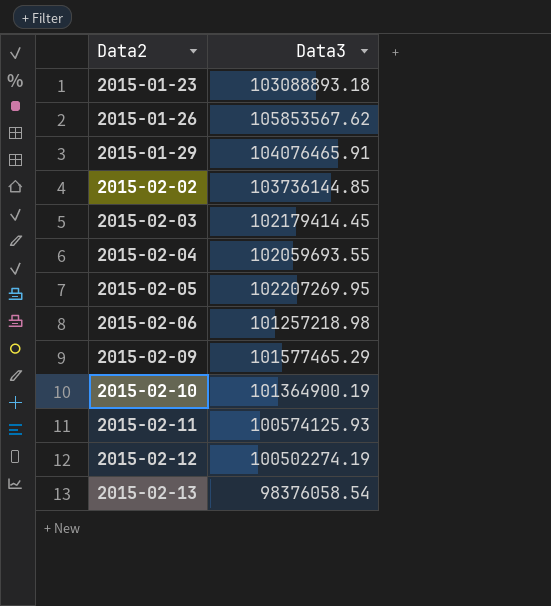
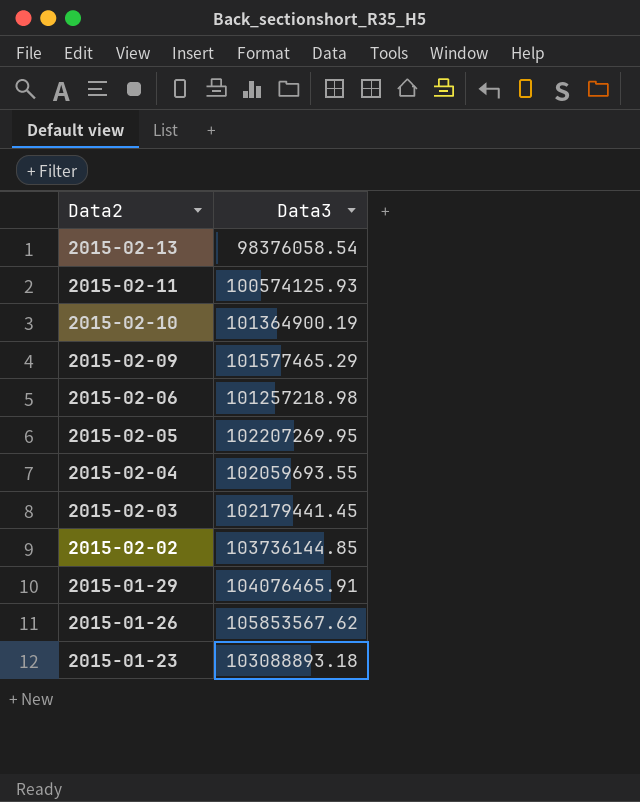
row order: Data2 ascending -> Data2 descending
row 2015-02-12: 100502274.19 -> none
2015-02-03 | Data3: 102179414.45 -> 102179441.45

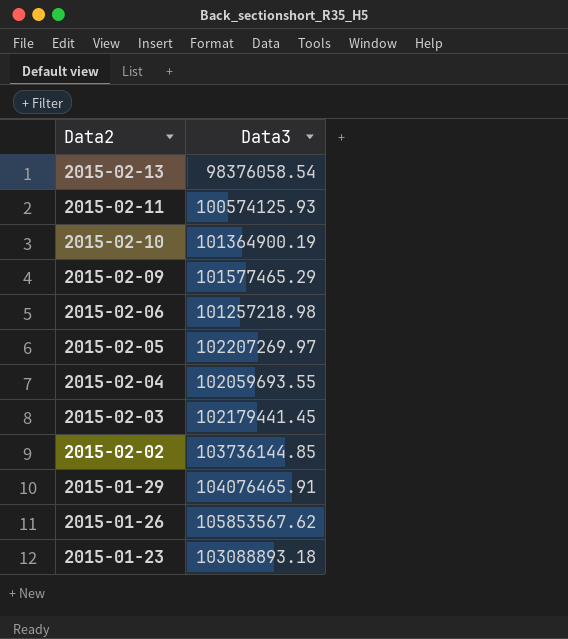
2015-02-05 | Data3: 102207269.95 -> 102207269.97

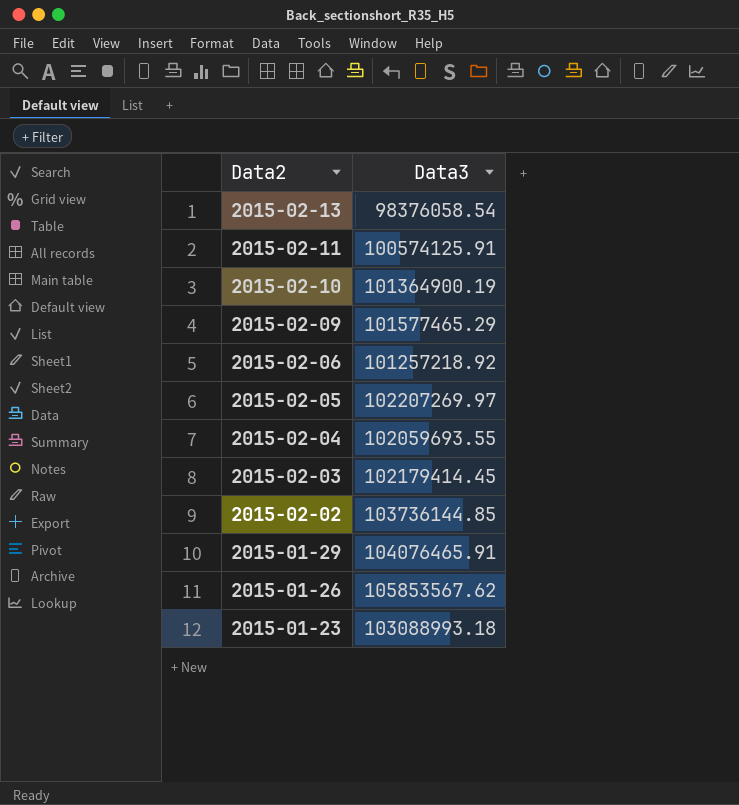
2015-02-11 | Data3: 100574125.93 -> 100574125.91
2015-02-06 | Data3: 101257218.98 -> 101257218.92
2015-02-03 | Data3: 102179441.45 -> 102179414.45
2015-01-23 | Data3: 103088893.18 -> 103088993.18

